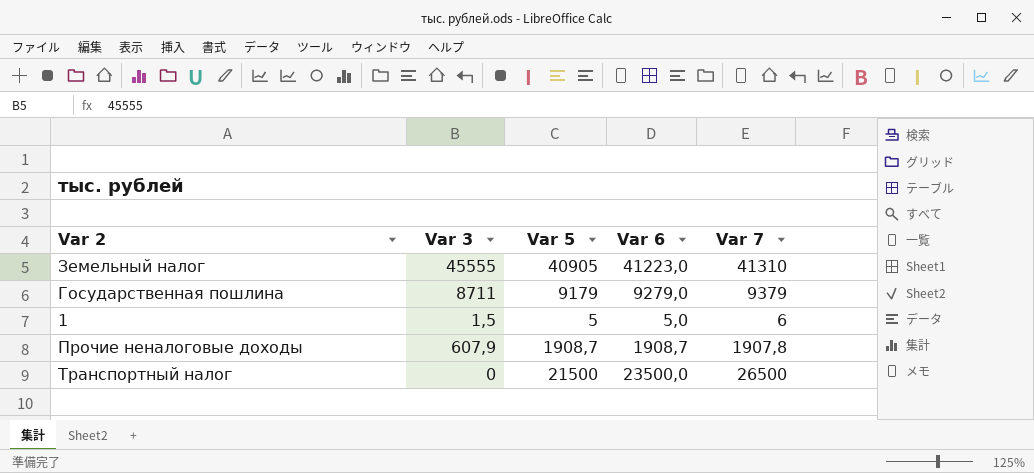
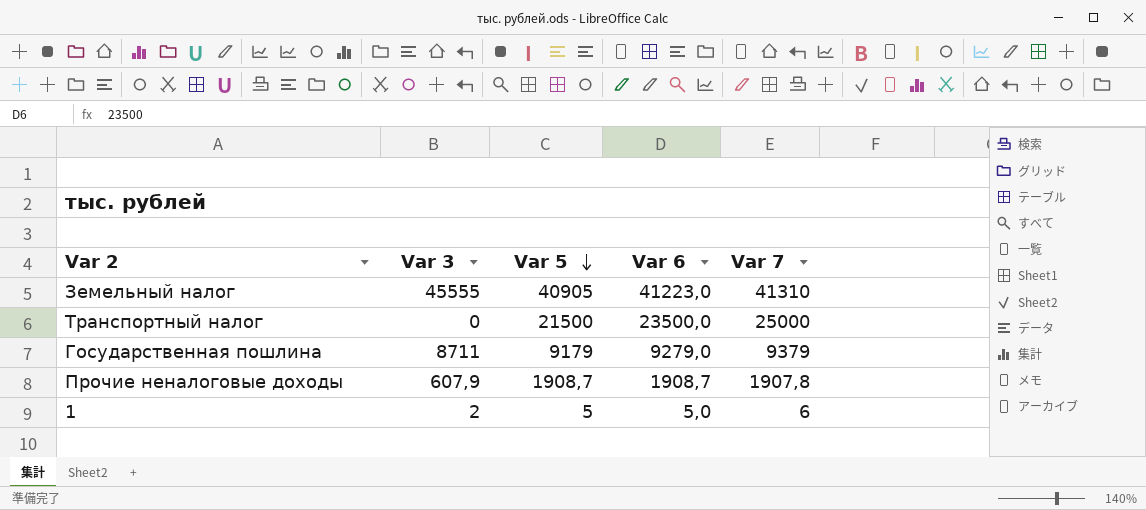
row order: none -> Var 5 descending
Транспортный налог | Var 7: 26500 -> 25000
1 | Var 3: 1,5 -> 2

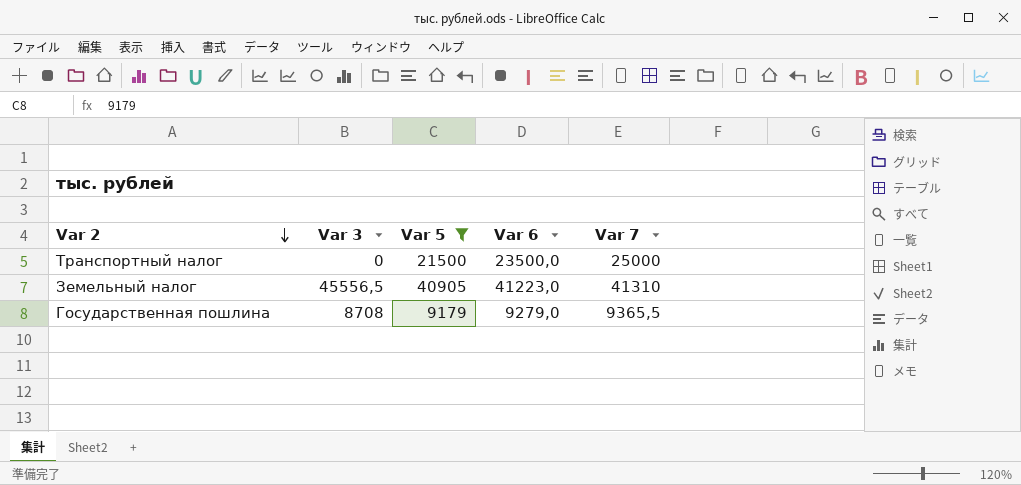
filter: none -> Var 5 >= 9179
row order: Var 5 descending -> Var 2 descending
Земельный налог | Var 3: 45555 -> 45556,5
Государственная пошлина | Var 3: 8711 -> 8708
Государственная пошлина | Var 7: 9379 -> 9365,5

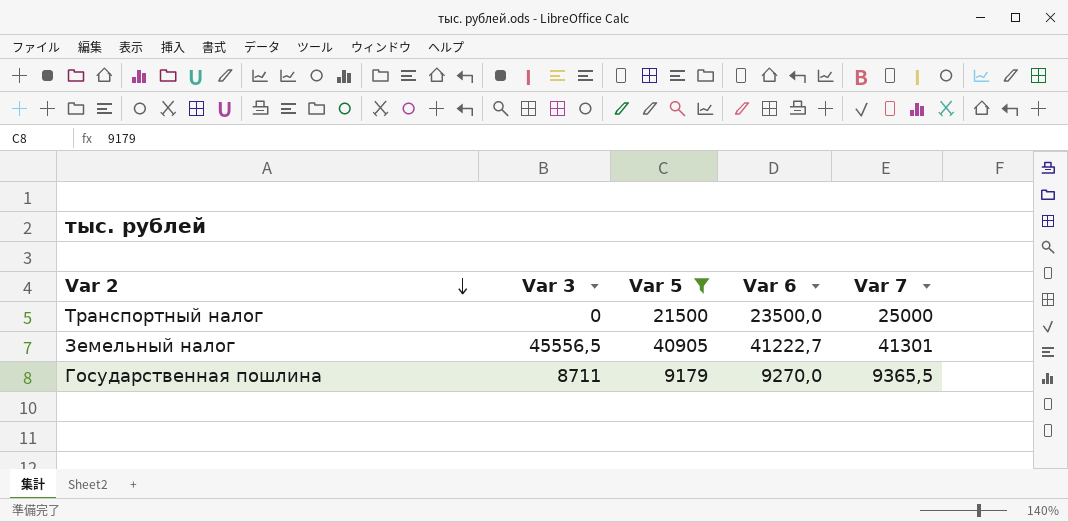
Земельный налог | Var 6: 41223,0 -> 41222,7
Земельный налог | Var 7: 41310 -> 41301
Государственная пошлина | Var 3: 8708 -> 8711
Государственная пошлина | Var 6: 9279,0 -> 9270,0

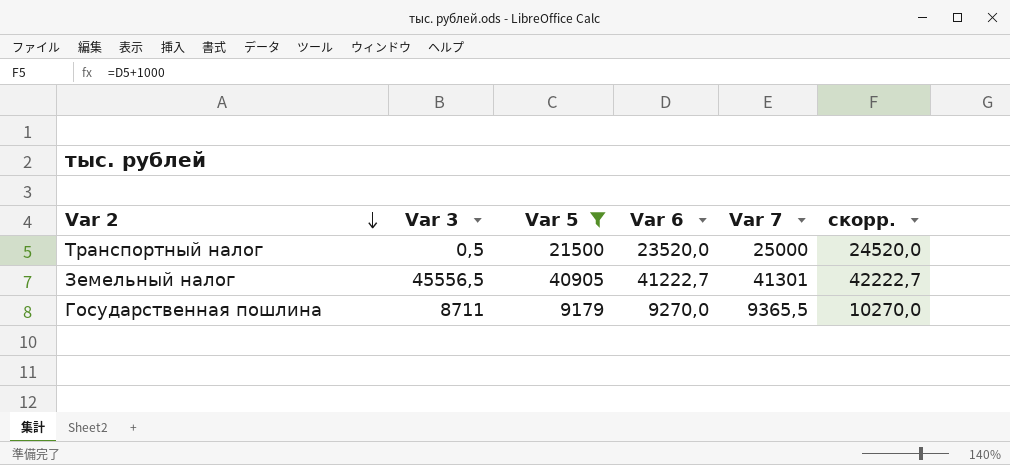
column скорр. | formula: none -> [Var 6] + 1000
Транспортный налог | Var 3: 0 -> 0,5
Транспортный налог | Var 6: 23500,0 -> 23520,0

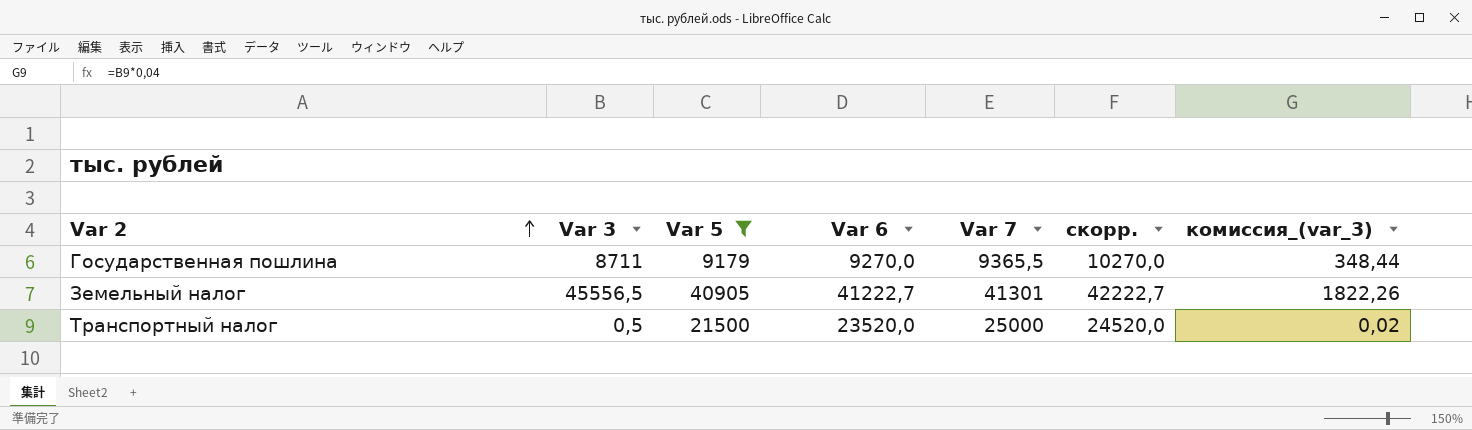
row order: Var 2 descending -> Var 2 ascending
column комиссия_(var_3) | formula: none -> [Var 3] * 0,04

